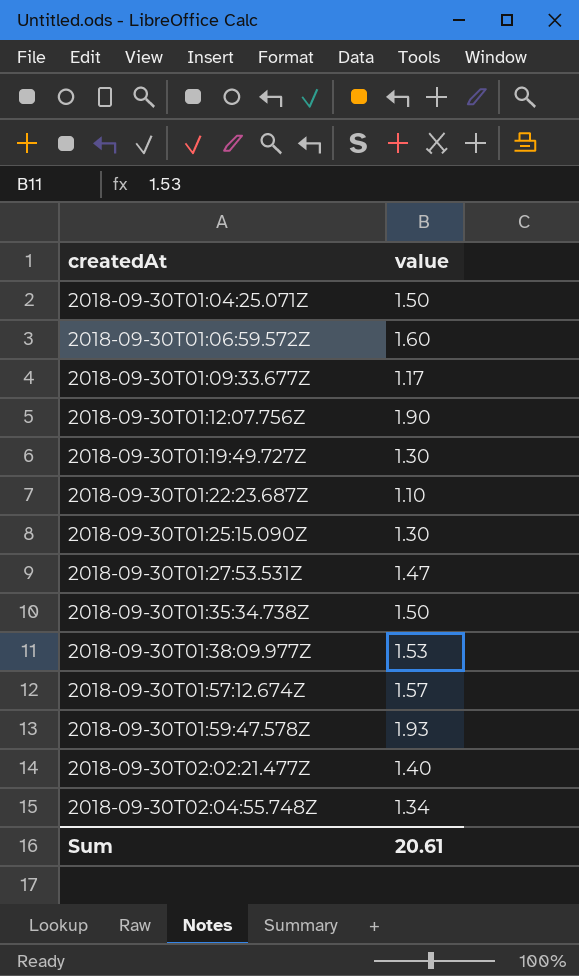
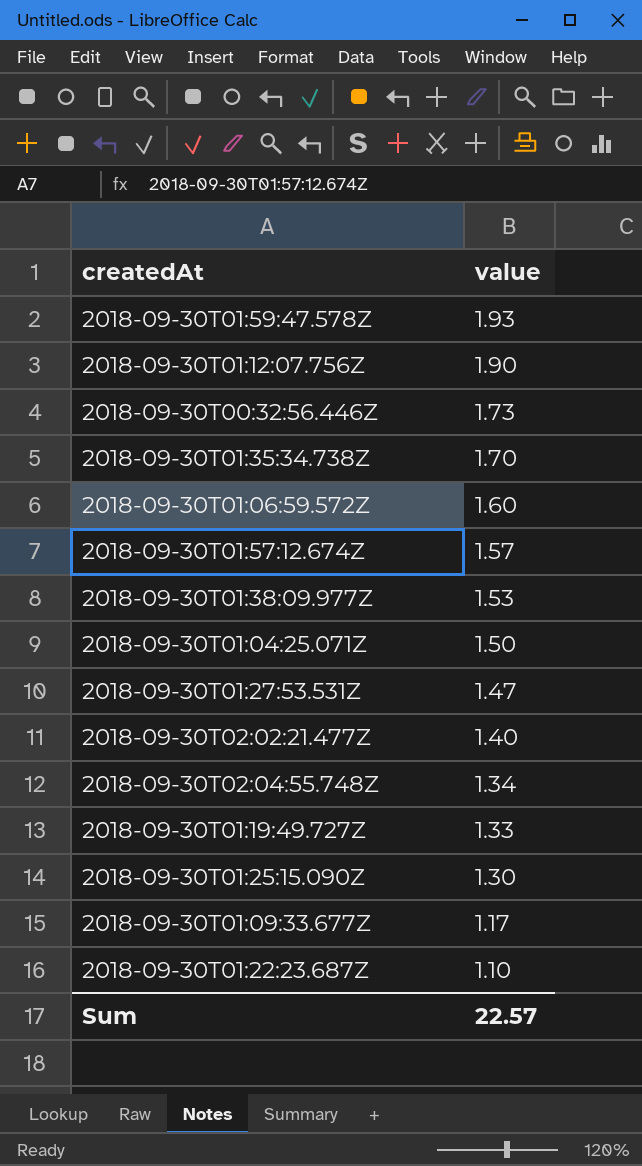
row order: createdAt ascending -> value descending
row 2018-09-30T00:32:56.446Z: none -> 1.73
2018-09-30T01:35:34.738Z | value: 1.50 -> 1.70
2018-09-30T01:19:49.727Z | value: 1.30 -> 1.33
Sum | value: 20.61 -> 22.57

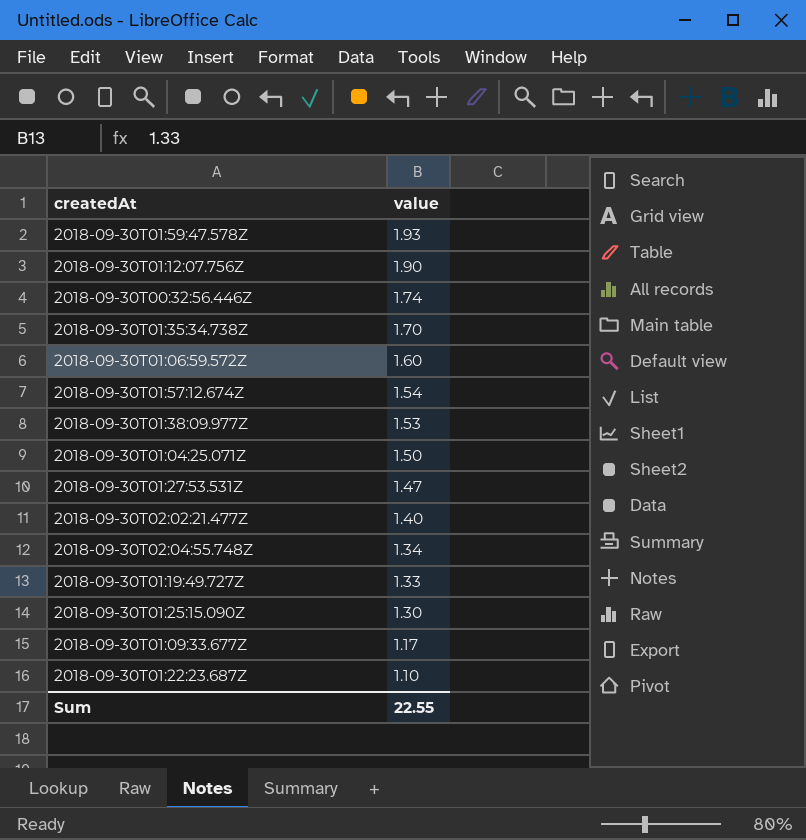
2018-09-30T00:32:56.446Z | value: 1.73 -> 1.74
2018-09-30T01:57:12.674Z | value: 1.57 -> 1.54
Sum | value: 22.57 -> 22.55

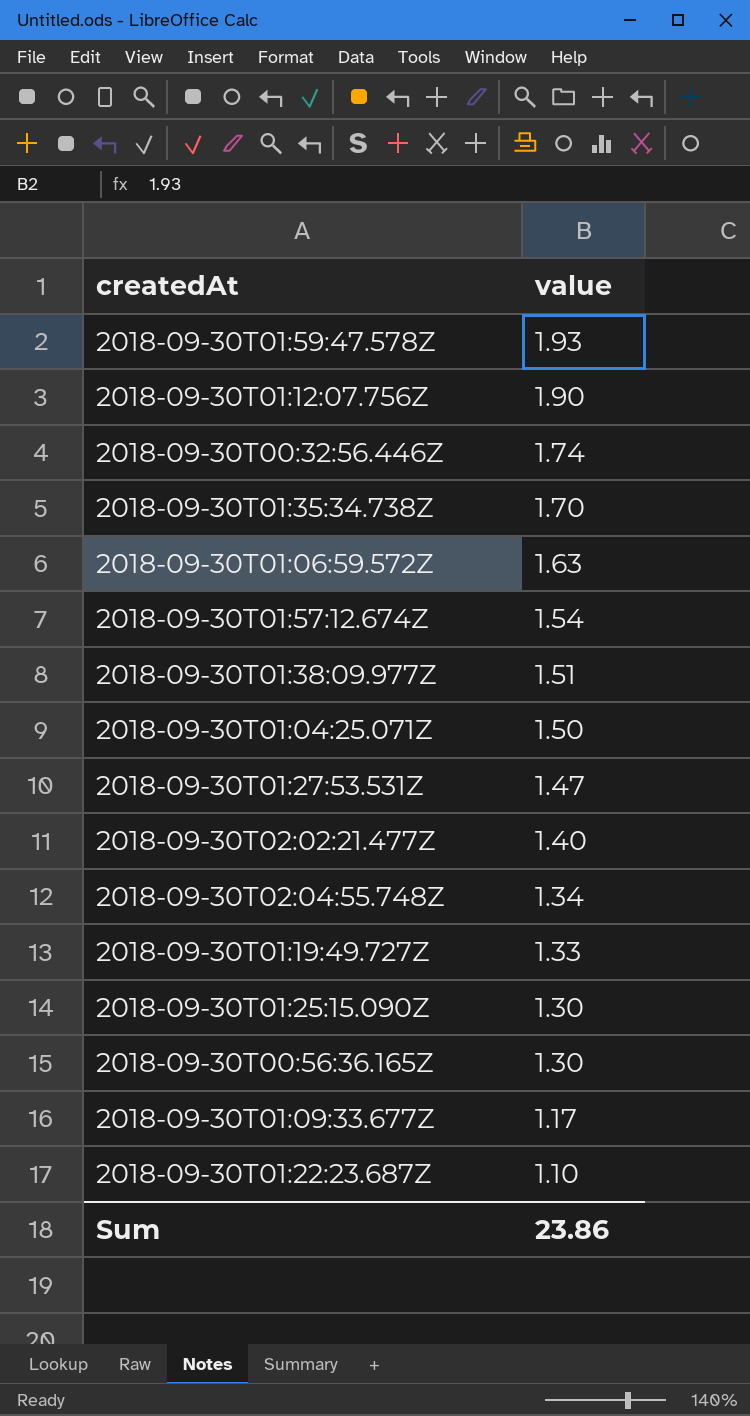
2018-09-30T01:06:59.572Z | value: 1.60 -> 1.63
2018-09-30T01:38:09.977Z | value: 1.53 -> 1.51
row 2018-09-30T00:56:36.165Z: none -> 1.30
Sum | value: 22.55 -> 23.86

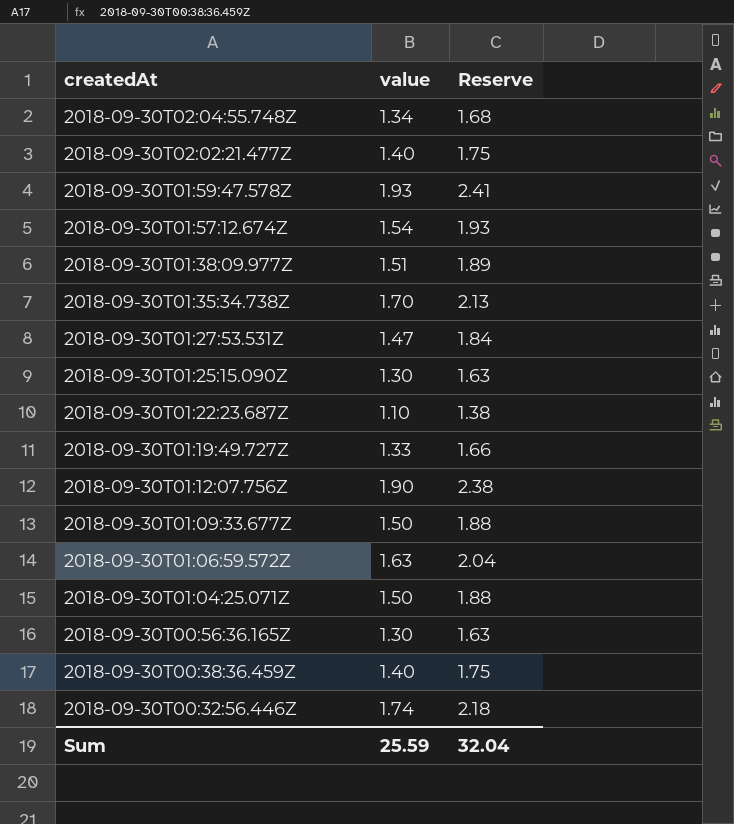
row order: value descending -> createdAt descending
column Reserve | formula: none -> [value] * 1.25
2018-09-30T01:09:33.677Z | value: 1.17 -> 1.50
row 2018-09-30T00:38:36.459Z: none -> 1.40 | 1.75
Sum | value: 23.86 -> 25.59

